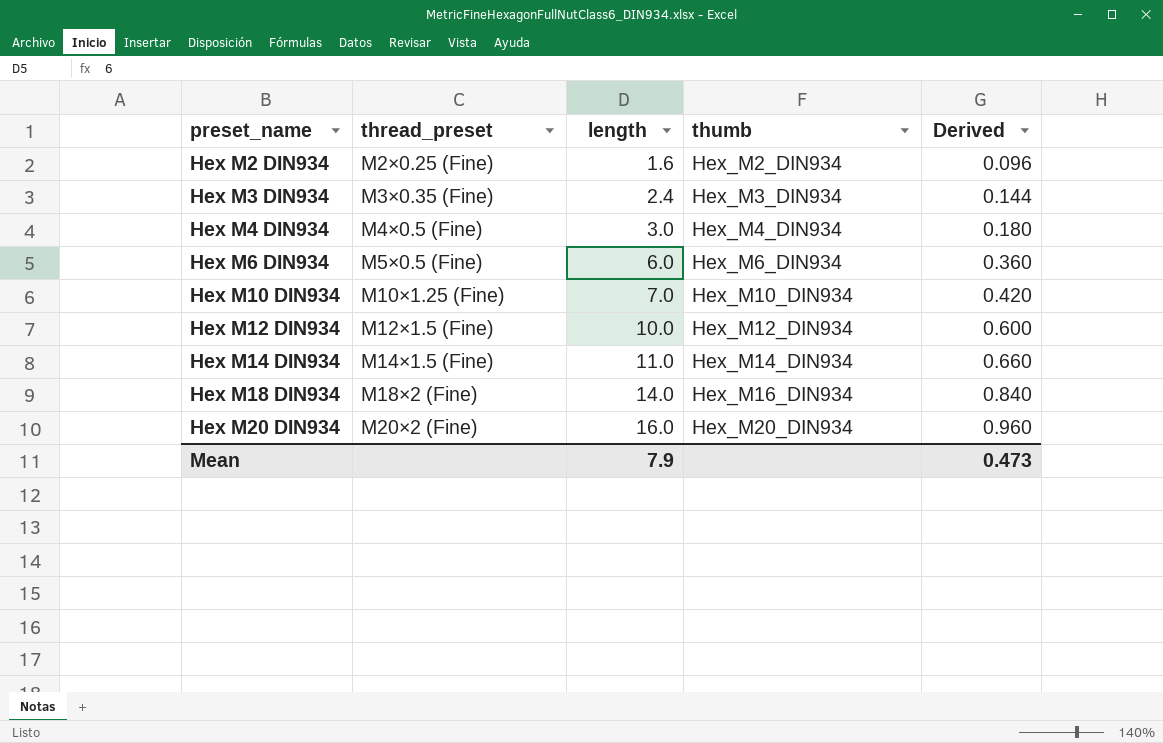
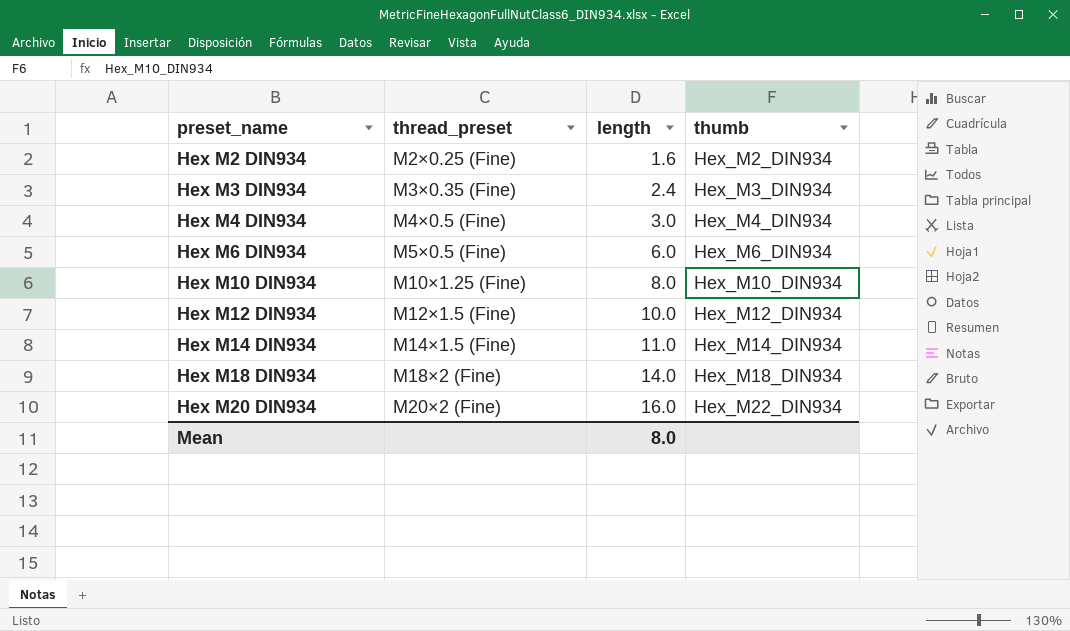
column Derived | formula: [length] * 0.06 -> none
Hex M10 DIN934 | length: 7.0 -> 8.0
Hex M18 DIN934 | thumb: Hex_M16_DIN934 -> Hex_M18_DIN934
Hex M20 DIN934 | thumb: Hex_M20_DIN934 -> Hex_M22_DIN934
Mean | length: 7.9 -> 8.0

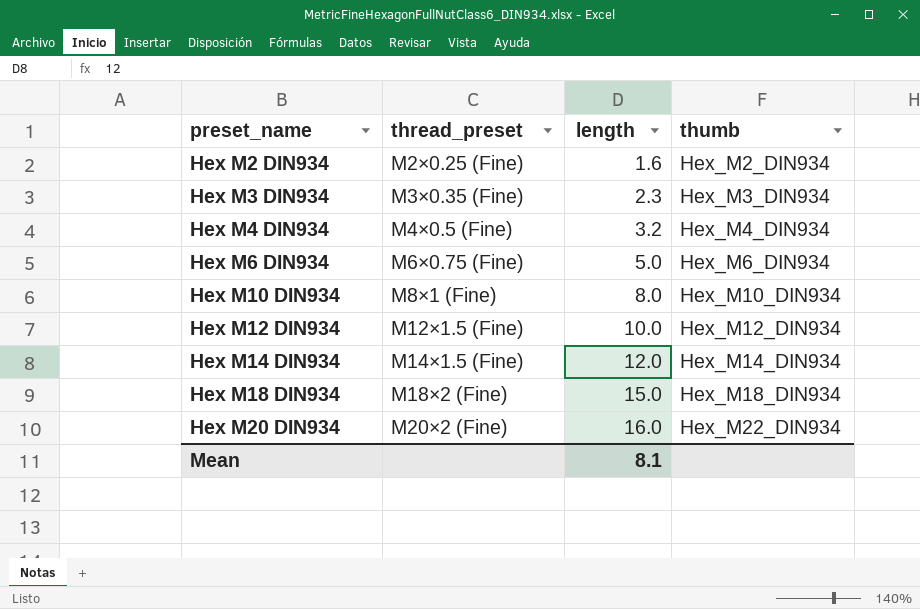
Hex M3 DIN934 | length: 2.4 -> 2.3
Hex M4 DIN934 | length: 3.0 -> 3.2
Hex M6 DIN934 | thread_preset: M5×0.5 (Fine) -> M6×0.75 (Fine)
Hex M6 DIN934 | length: 6.0 -> 5.0
Hex M10 DIN934 | thread_preset: M10×1.25 (Fine) -> M8×1 (Fine)
Hex M14 DIN934 | length: 11.0 -> 12.0
Hex M18 DIN934 | length: 14.0 -> 15.0
Mean | length: 8.0 -> 8.1

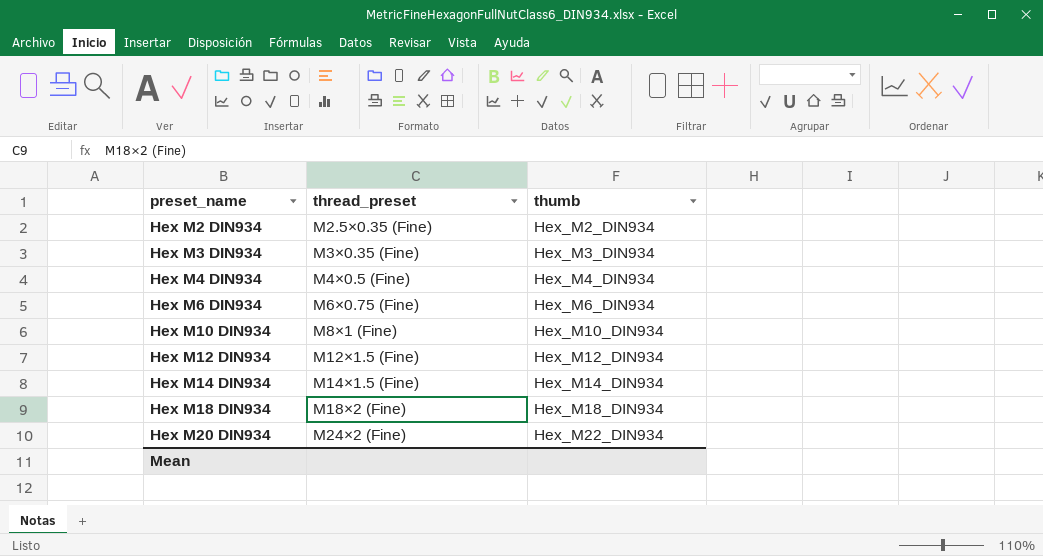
column length | position: 3 -> none
Hex M2 DIN934 | thread_preset: M2×0.25 (Fine) -> M2.5×0.35 (Fine)
Hex M20 DIN934 | thread_preset: M20×2 (Fine) -> M24×2 (Fine)

